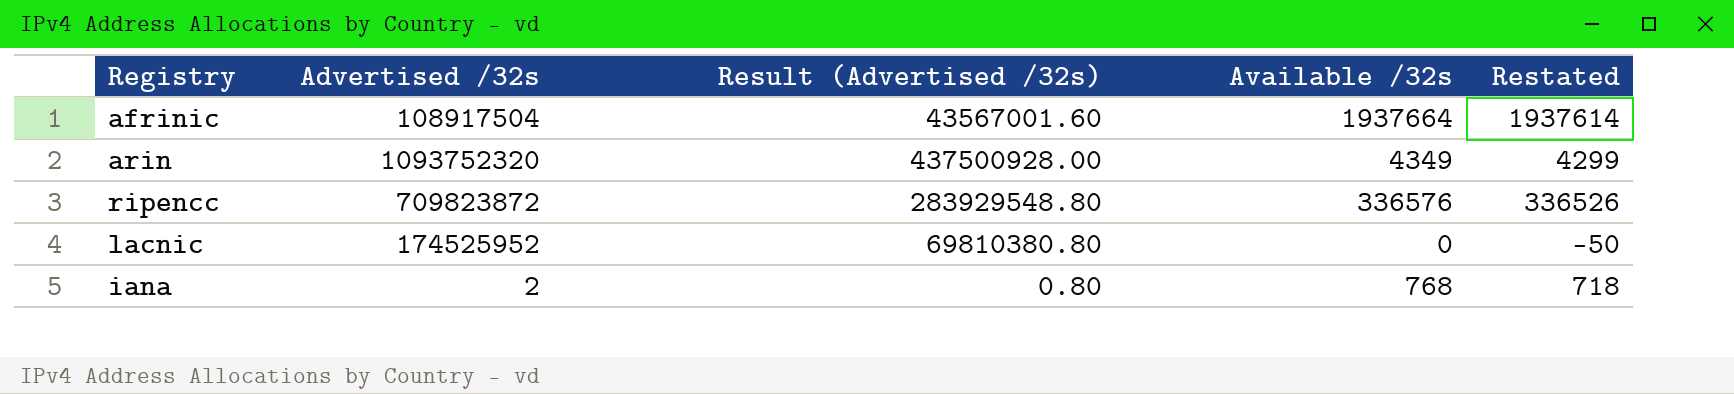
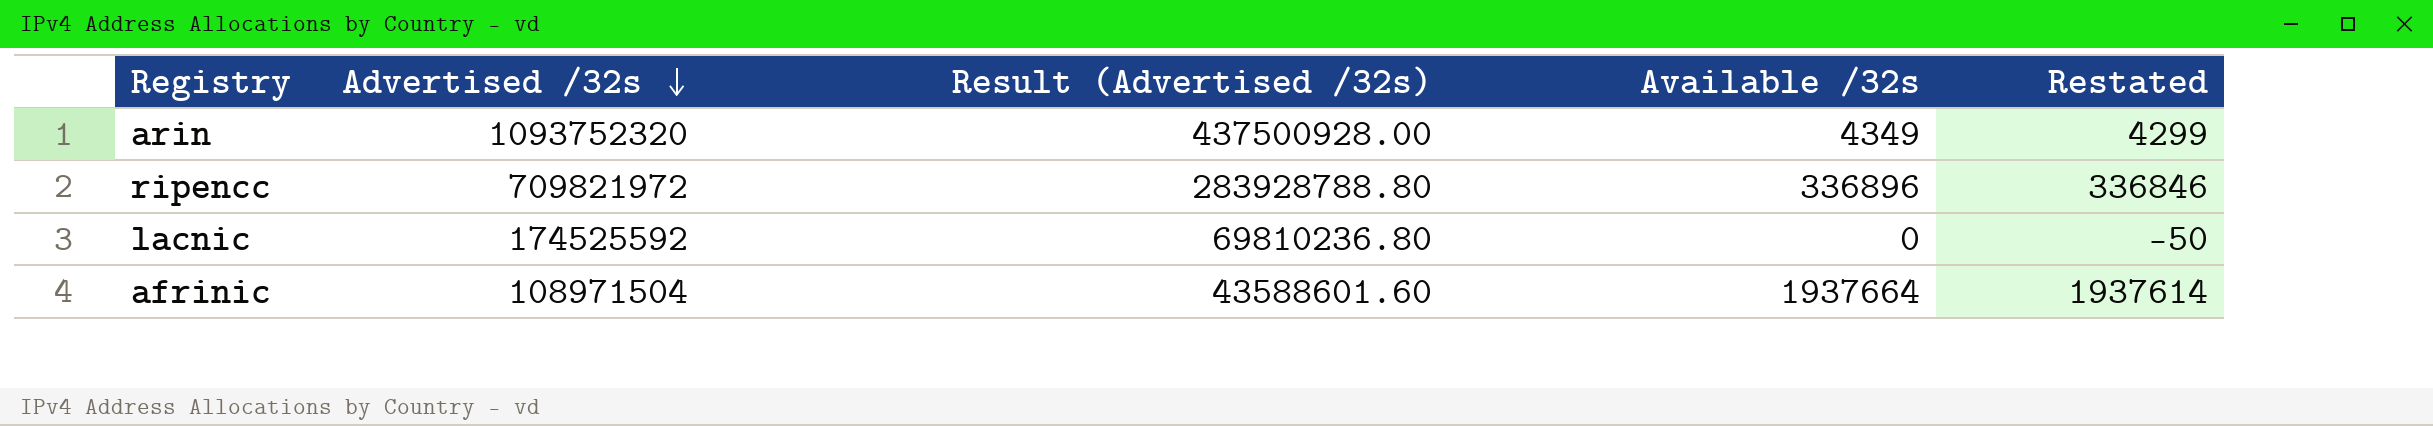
row order: none -> Advertised /32s descending
row iana: 2 | 0.80 | 768 | 718 -> none
ripencc | Advertised /32s: 709823872 -> 709821972
ripencc | Result (Advertised /32s): 283929548.80 -> 283928788.80
ripencc | Available /32s: 336576 -> 336896
ripencc | Restated: 336526 -> 336846
lacnic | Advertised /32s: 174525952 -> 174525592
lacnic | Result (Advertised /32s): 69810380.80 -> 69810236.80
afrinic | Advertised /32s: 108917504 -> 108971504
afrinic | Result (Advertised /32s): 43567001.60 -> 43588601.60

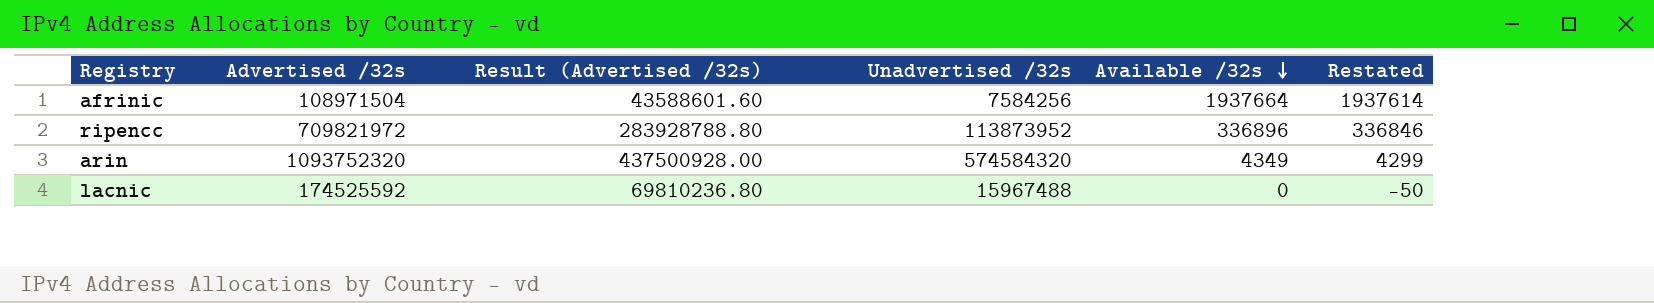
row order: Advertised /32s descending -> Available /32s descending
column Unadvertised /32s | position: none -> 4

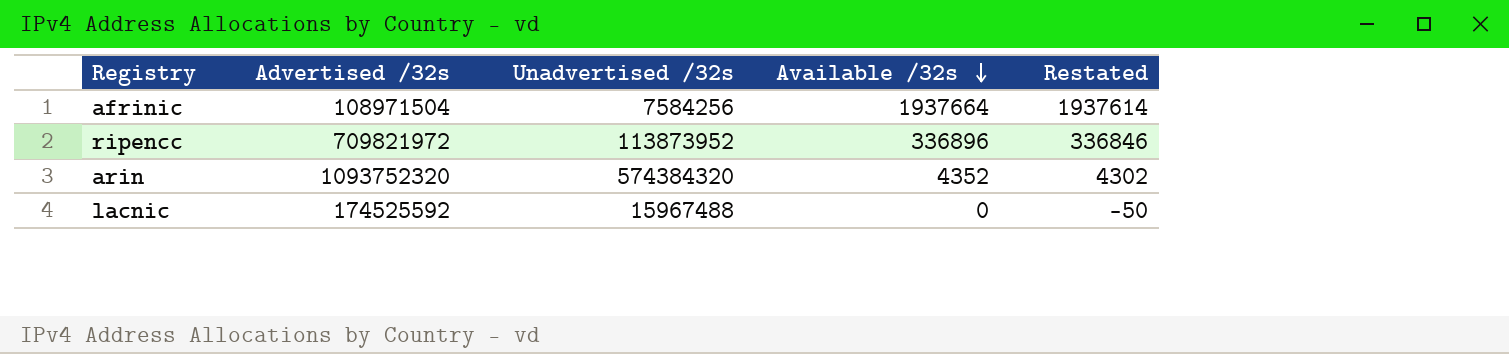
column Result (Advertised /32s) | formula: [Advertised /32s] * 0.4 -> none
arin | Unadvertised /32s: 574584320 -> 574384320
arin | Available /32s: 4349 -> 4352
arin | Restated: 4299 -> 4302

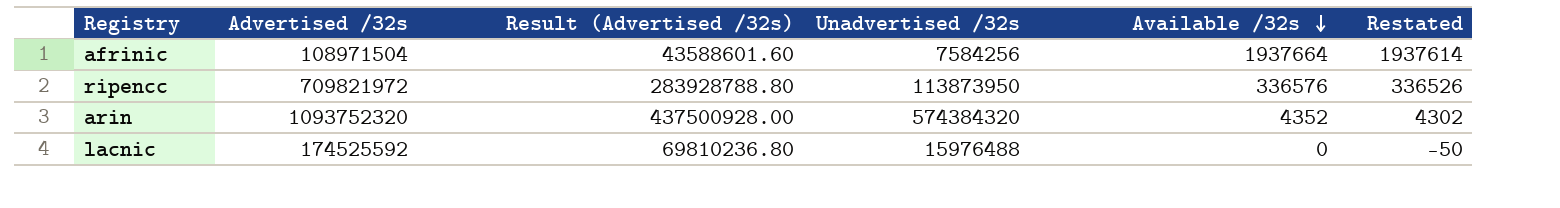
column Result (Advertised /32s) | formula: none -> [Advertised /32s] * 0.4
ripencc | Unadvertised /32s: 113873952 -> 113873950
ripencc | Available /32s: 336896 -> 336576
ripencc | Restated: 336846 -> 336526
lacnic | Unadvertised /32s: 15967488 -> 15976488

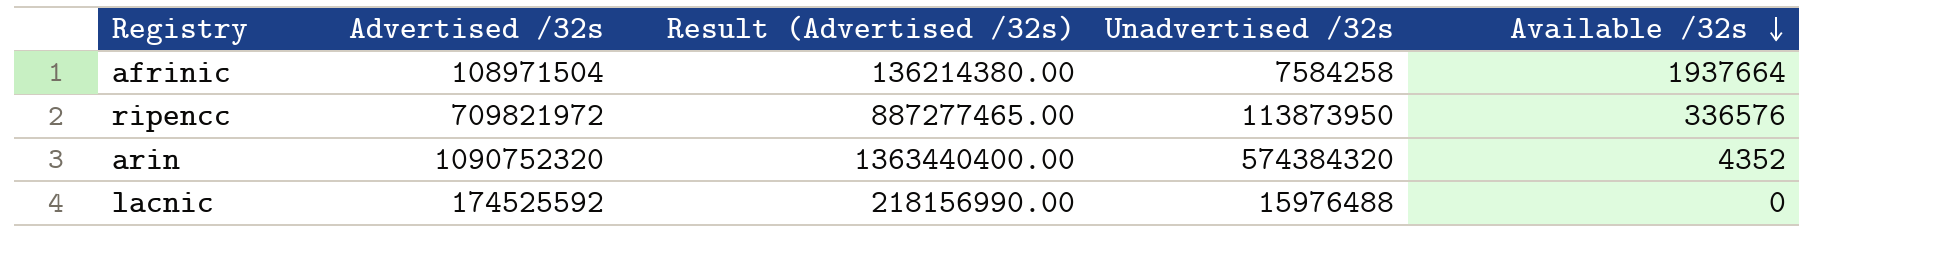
column Restated | formula: [Available /32s] - 50 -> none
column Result (Advertised /32s) | formula: [Advertised /32s] * 0.4 -> [Advertised /32s] * 1.25
afrinic | Unadvertised /32s: 7584256 -> 7584258
arin | Advertised /32s: 1093752320 -> 1090752320

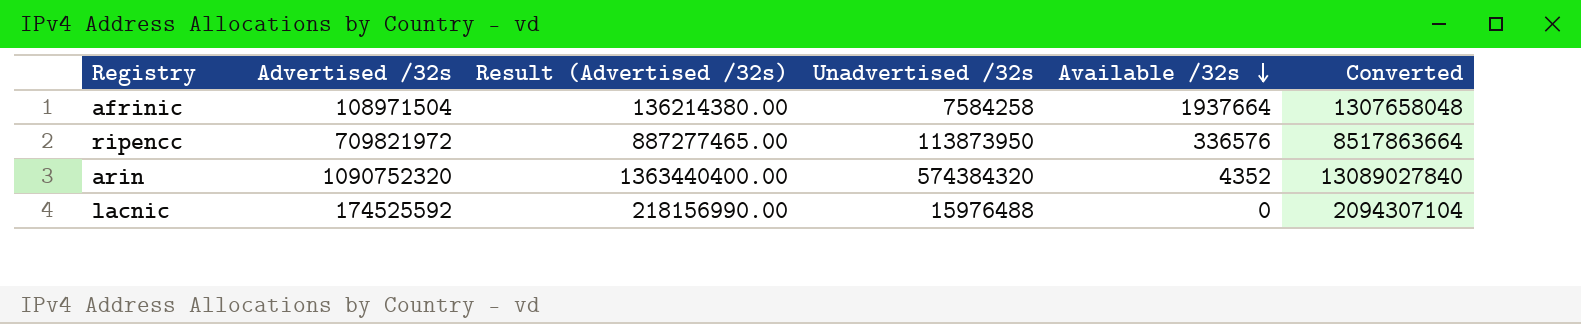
column Converted | formula: none -> [Advertised /32s] * 12

